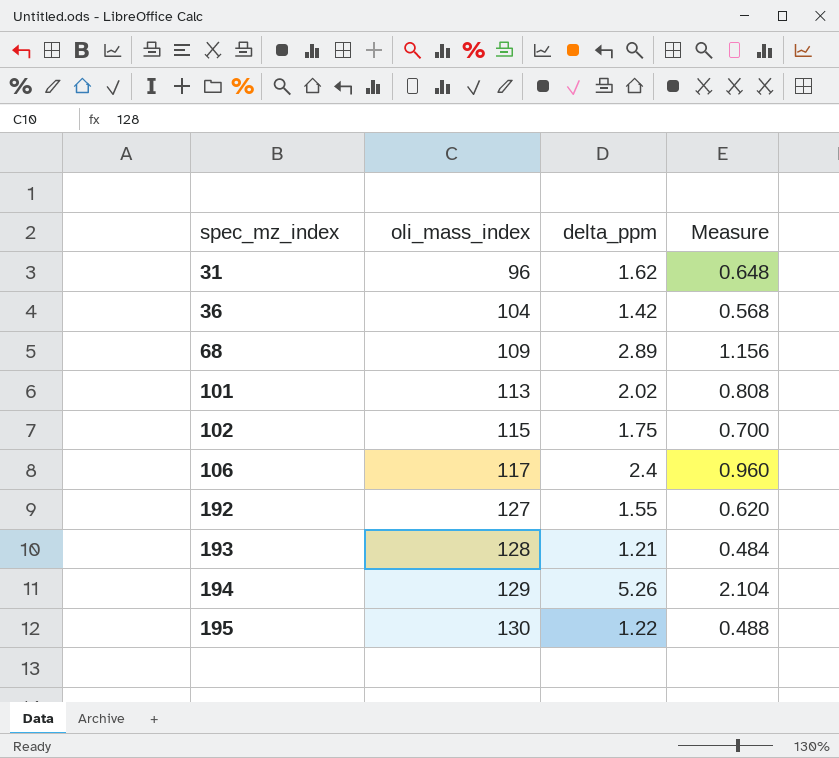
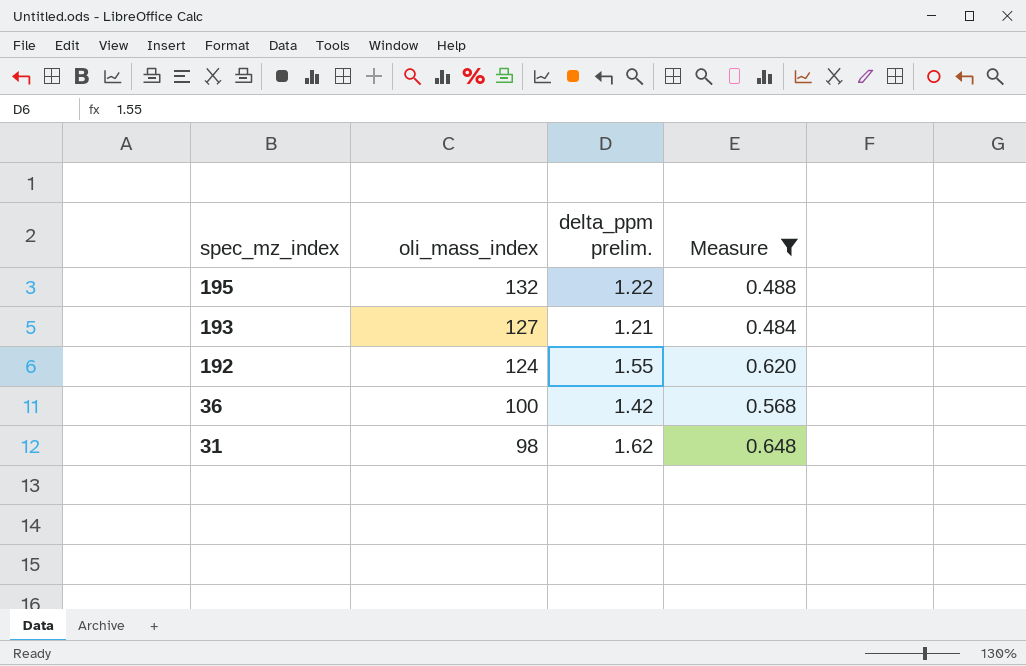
filter: none -> Measure <= 0.648
row order: spec_mz_index ascending -> spec_mz_index descending
column name: delta_ppm -> delta_ppm prelim.
195 | oli_mass_index: 130 -> 132
193 | oli_mass_index: 128 -> 127
192 | oli_mass_index: 127 -> 124
36 | oli_mass_index: 104 -> 100
31 | oli_mass_index: 96 -> 98

